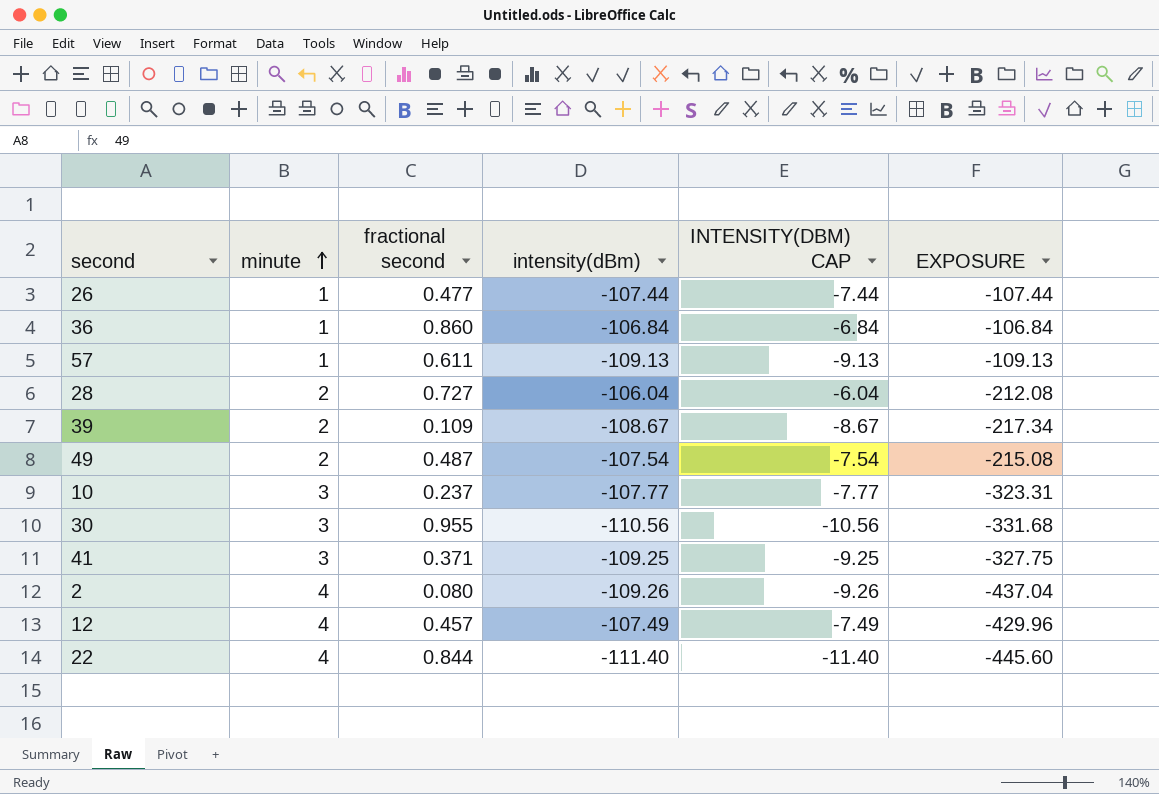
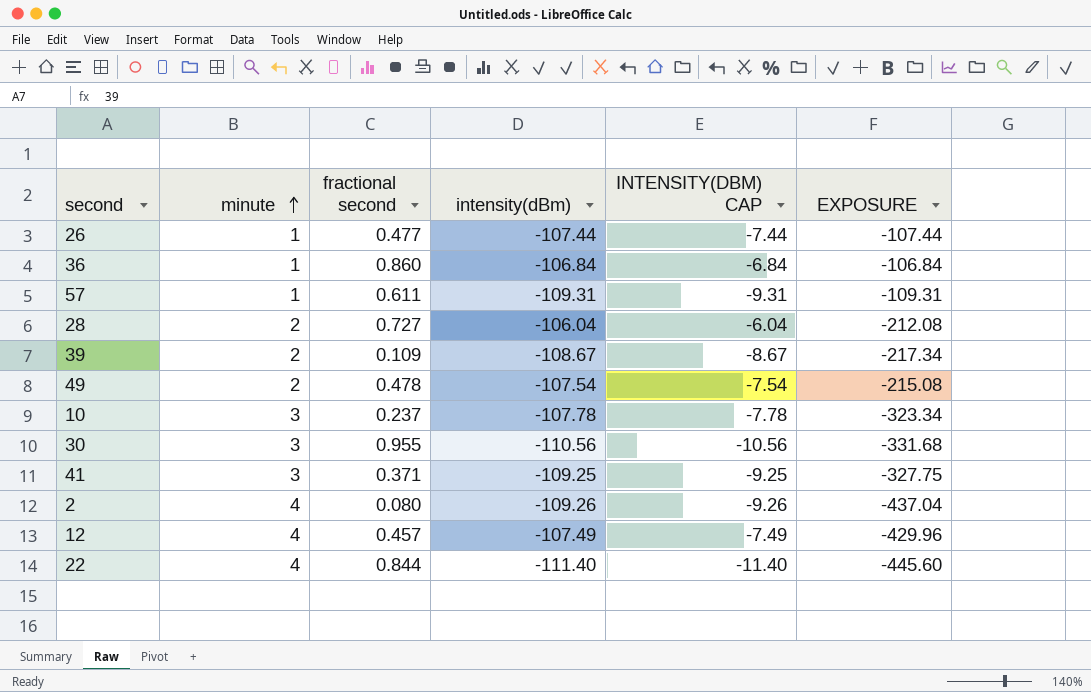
57 | intensity(dBm): -109.13 -> -109.31
57 | INTENSITY(DBM) CAP: -9.13 -> -9.31
57 | EXPOSURE: -109.13 -> -109.31
49 | fractional second: 0.487 -> 0.478
10 | intensity(dBm): -107.77 -> -107.78
10 | INTENSITY(DBM) CAP: -7.77 -> -7.78
10 | EXPOSURE: -323.31 -> -323.34

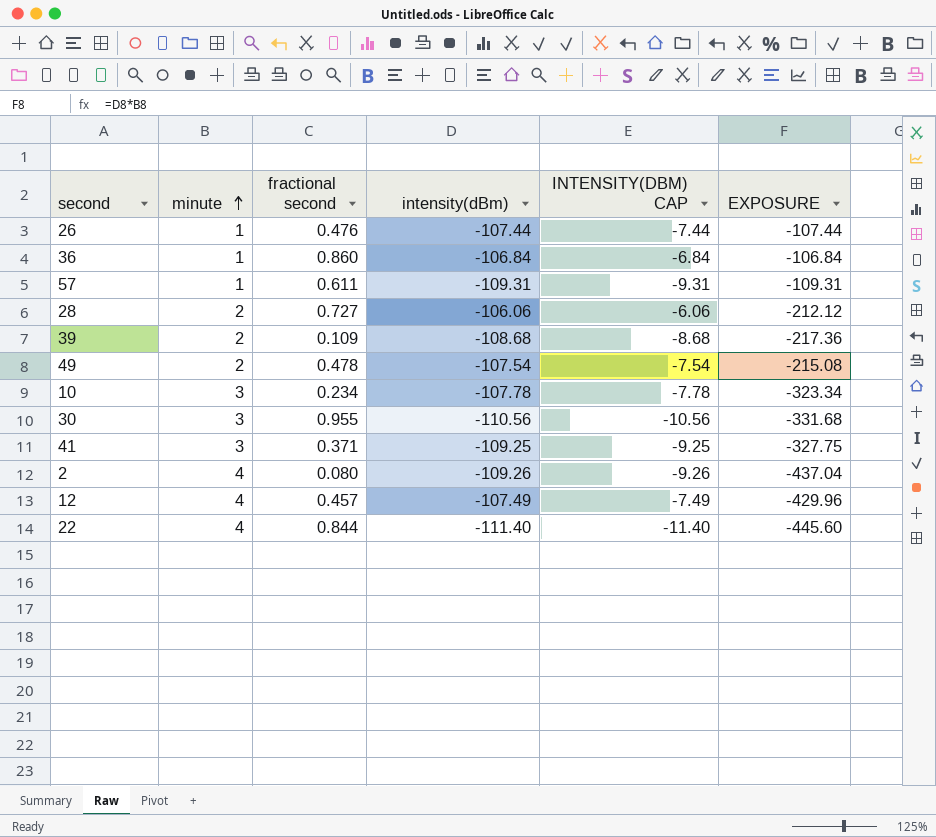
26 | fractional second: 0.477 -> 0.476
28 | intensity(dBm): -106.04 -> -106.06
28 | INTENSITY(DBM) CAP: -6.04 -> -6.06
28 | EXPOSURE: -212.08 -> -212.12
39 | intensity(dBm): -108.67 -> -108.68
39 | INTENSITY(DBM) CAP: -8.67 -> -8.68
39 | EXPOSURE: -217.34 -> -217.36
10 | fractional second: 0.237 -> 0.234

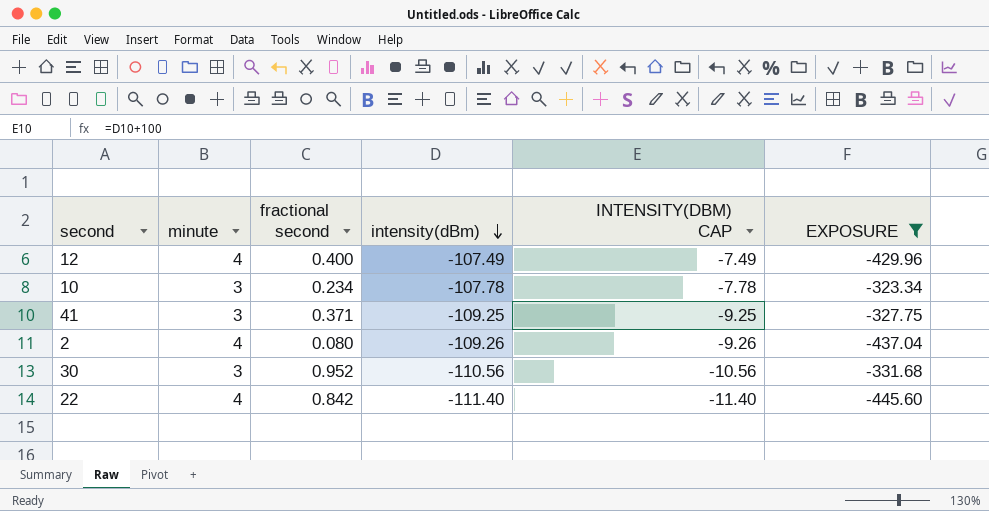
filter: none -> EXPOSURE <= -323.34
row order: minute ascending -> intensity(dBm) descending
12 | fractional second: 0.457 -> 0.400
30 | fractional second: 0.955 -> 0.952
22 | fractional second: 0.844 -> 0.842

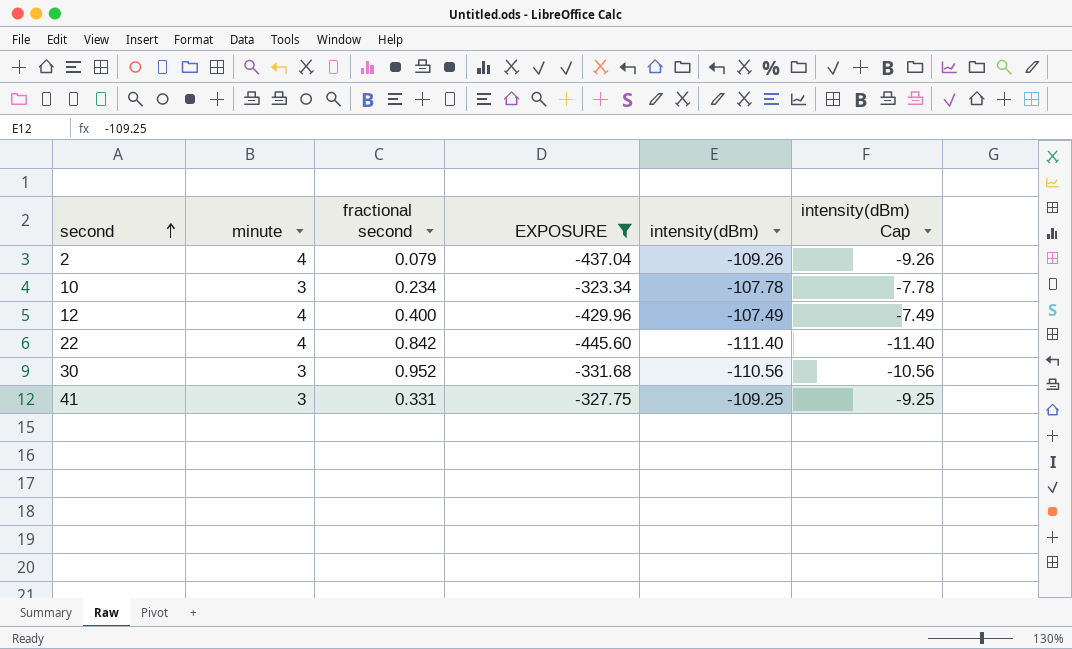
row order: intensity(dBm) descending -> second ascending
column EXPOSURE | position: 6 -> 4
column name: INTENSITY(DBM) CAP -> intensity(dBm) Cap
2 | fractional second: 0.080 -> 0.079
41 | fractional second: 0.371 -> 0.331

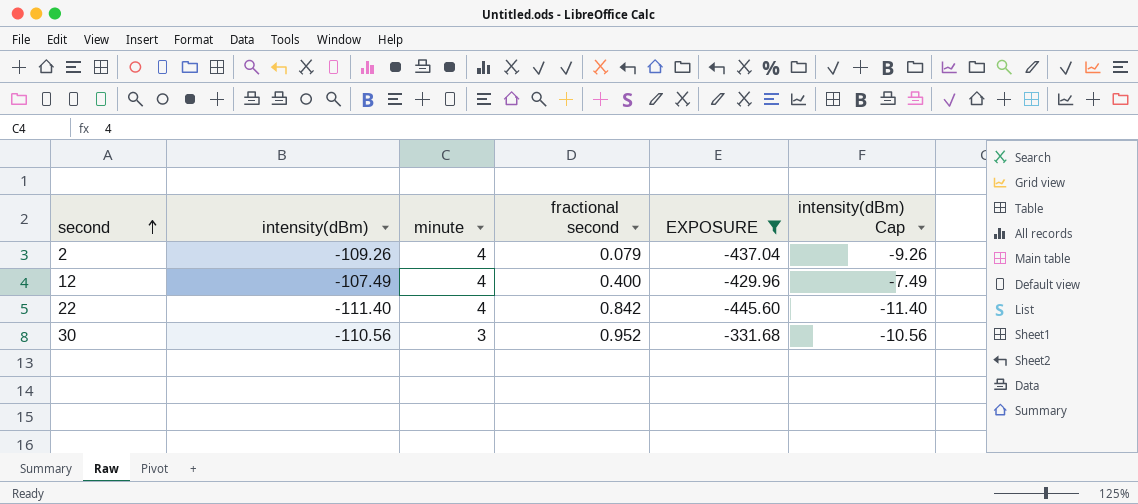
column intensity(dBm) | position: 5 -> 2
row 10: 3 | 0.234 | -323.34 | -107.78 | -7.78 -> none
row 41: 3 | 0.331 | -327.75 | -109.25 | -9.25 -> none

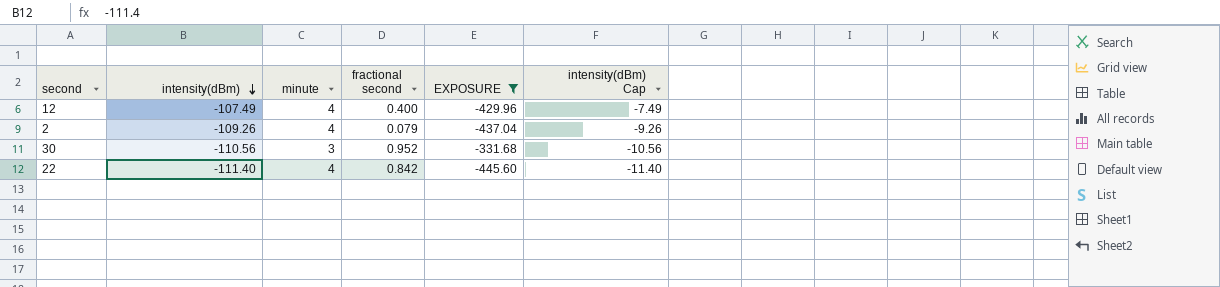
row order: second ascending -> intensity(dBm) descending

